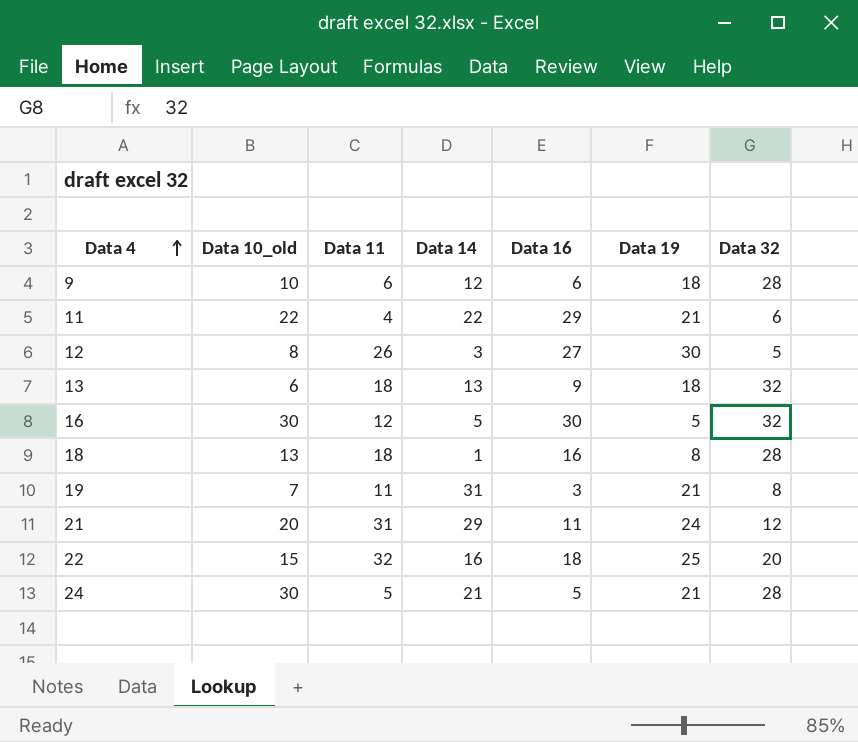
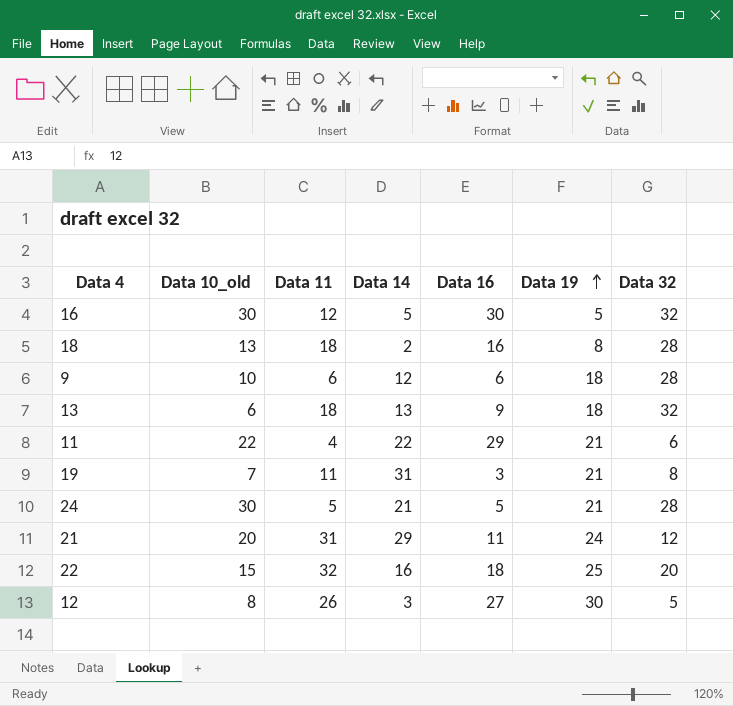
row order: Data 4 ascending -> Data 19 ascending
18 | Data 14: 1 -> 2

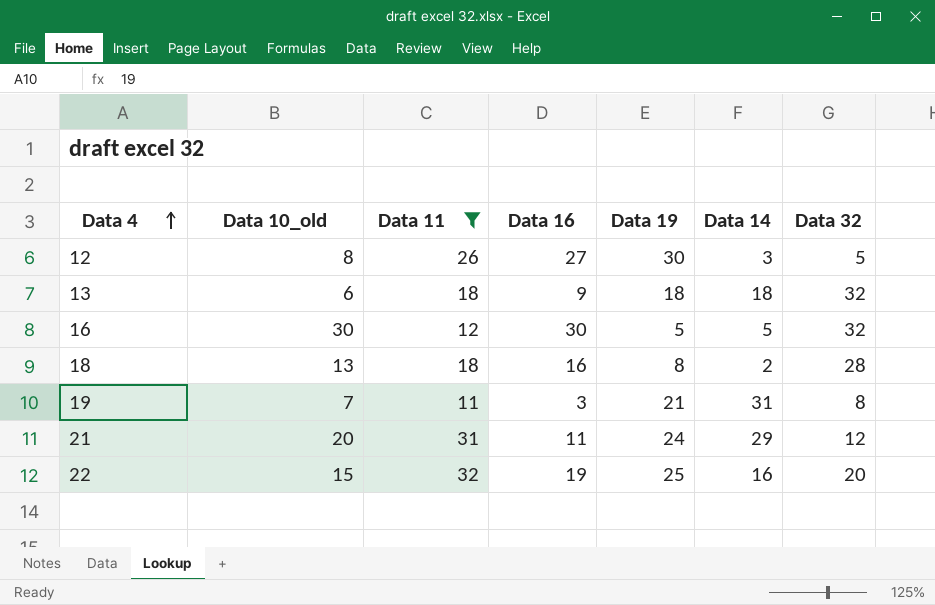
filter: none -> Data 11 >= 11
row order: Data 19 ascending -> Data 4 ascending
column Data 14 | position: 4 -> 6
13 | Data 14: 13 -> 18
22 | Data 16: 18 -> 19

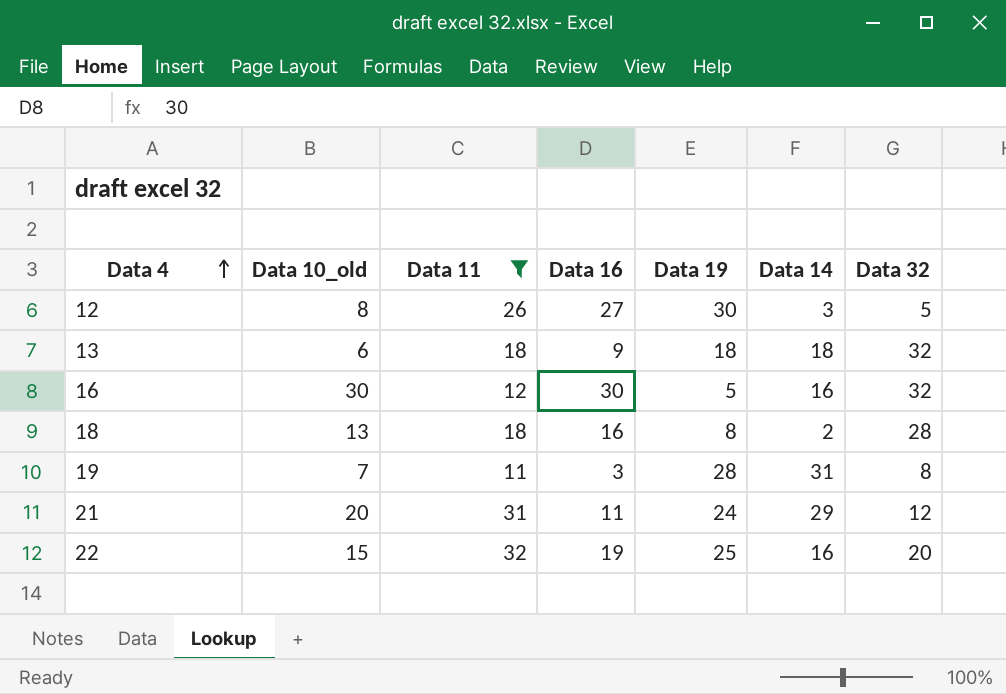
16 | Data 14: 5 -> 16
19 | Data 19: 21 -> 28

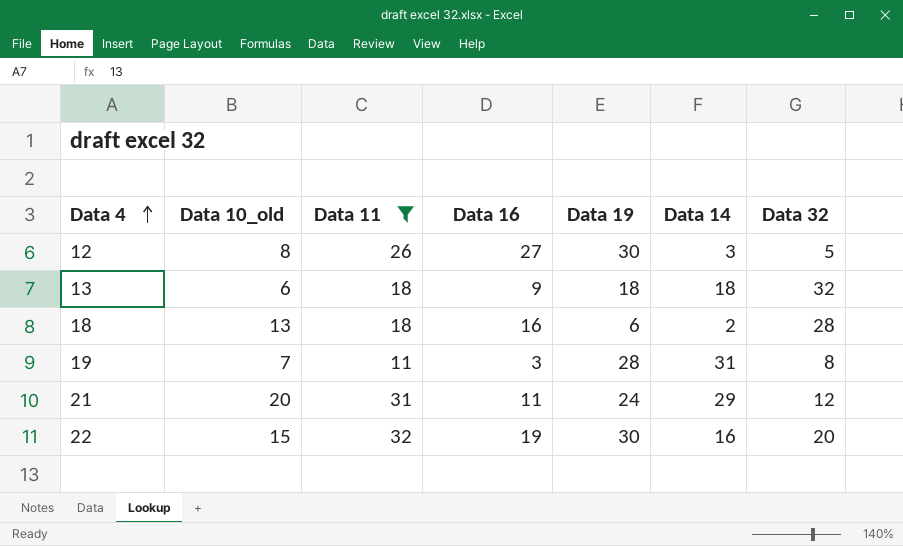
row 16: 30 | 12 | 30 | 5 | 16 | 32 -> none
18 | Data 19: 8 -> 6
22 | Data 19: 25 -> 30

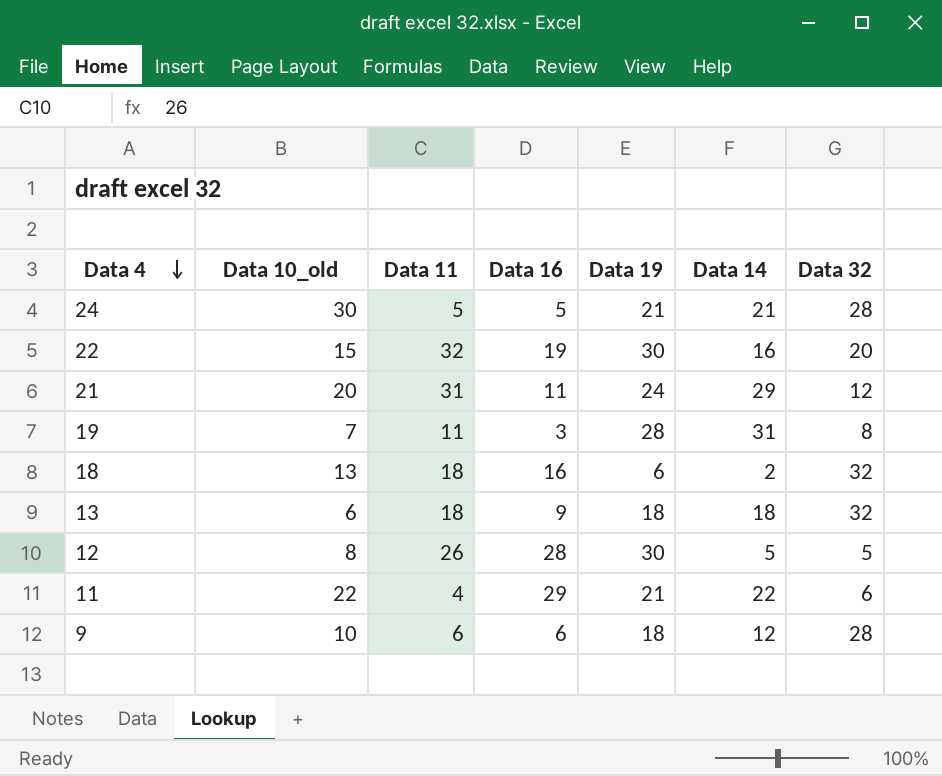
filter: Data 11 >= 11 -> none
row order: Data 4 ascending -> Data 4 descending
18 | Data 32: 28 -> 32
12 | Data 16: 27 -> 28
12 | Data 14: 3 -> 5

